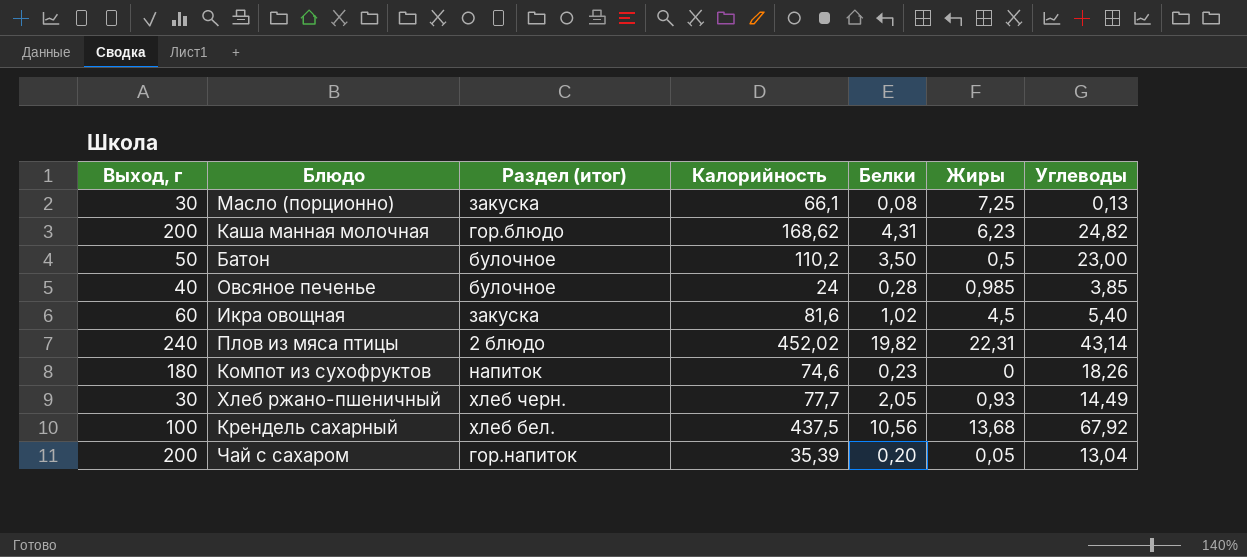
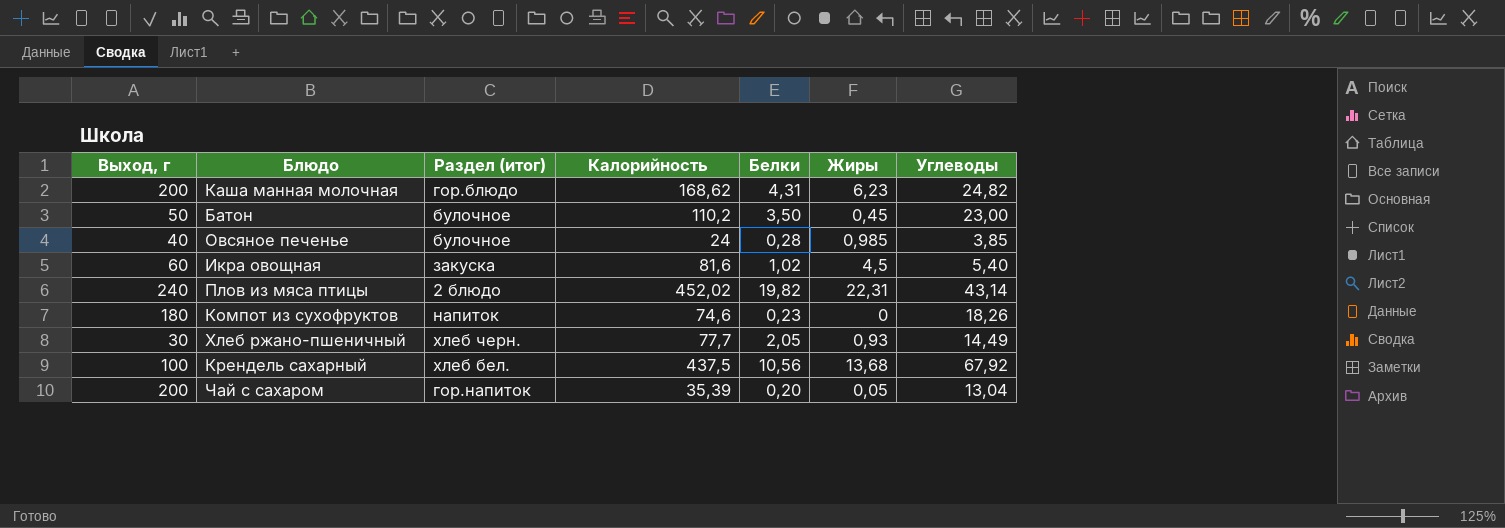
row Масло (порционно): 30 | закуска | 66,1 | 0,08 | 7,25 | 0,13 -> none
Батон | Жиры: 0,5 -> 0,45

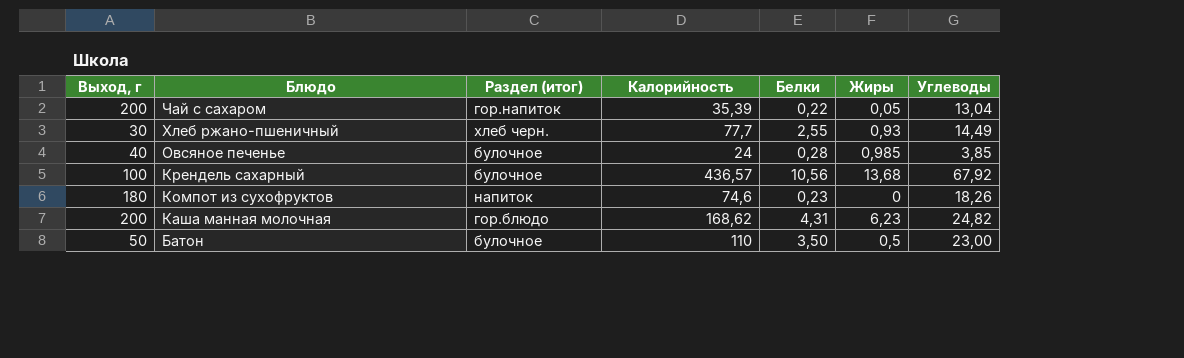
row order: none -> Блюдо descending
row Икра овощная: 60 | закуска | 81,6 | 1,02 | 4,5 | 5,40 -> none
row Плов из мяса птицы: 240 | 2 блюдо | 452,02 | 19,82 | 22,31 | 43,14 -> none
Чай с сахаром | Белки: 0,20 -> 0,22
Хлеб ржано-пшеничный | Белки: 2,05 -> 2,55
Крендель сахарный | Раздел (итог): хлеб бел. -> булочное
Крендель сахарный | Калорийность: 437,5 -> 436,57
Батон | Калорийность: 110,2 -> 110
Батон | Жиры: 0,45 -> 0,5

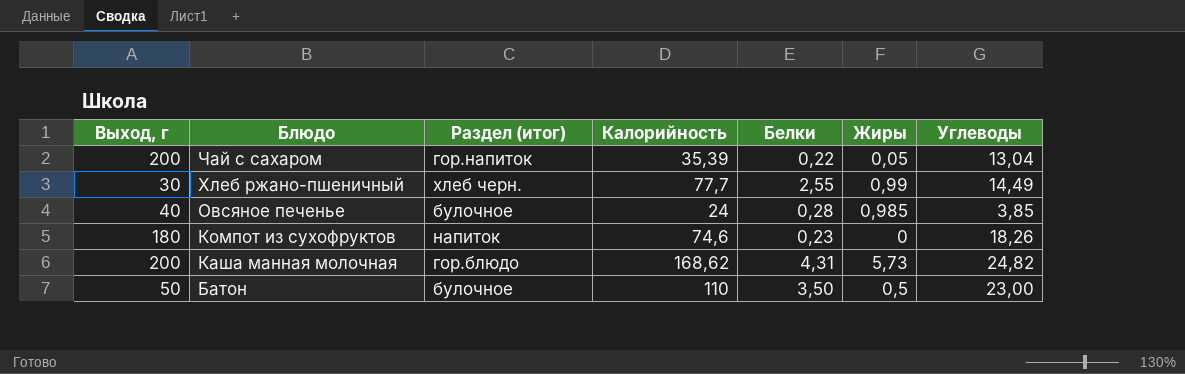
row Крендель сахарный: 100 | булочное | 436,57 | 10,56 | 13,68 | 67,92 -> none
Хлеб ржано-пшеничный | Жиры: 0,93 -> 0,99
Каша манная молочная | Жиры: 6,23 -> 5,73

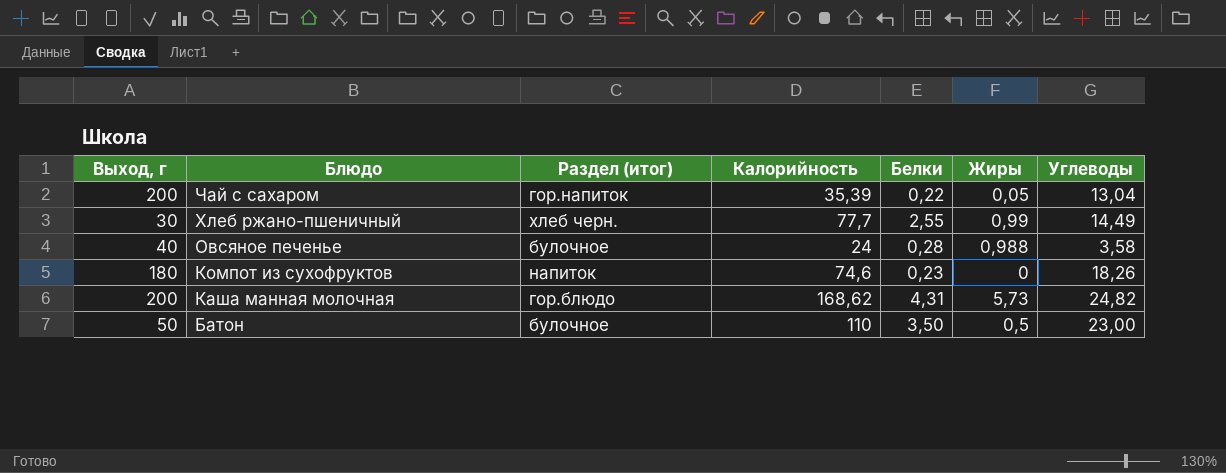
Овсяное печенье | Жиры: 0,985 -> 0,988
Овсяное печенье | Углеводы: 3,85 -> 3,58

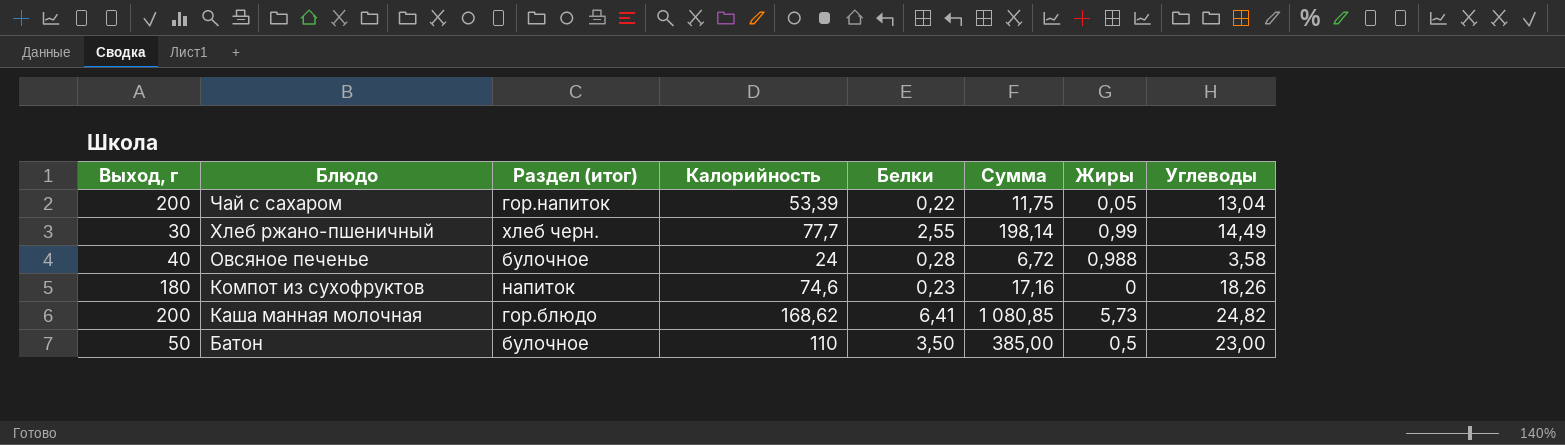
column Сумма | formula: none -> [Калорийность] * [Белки]
Чай с сахаром | Калорийность: 35,39 -> 53,39
Каша манная молочная | Белки: 4,31 -> 6,41

